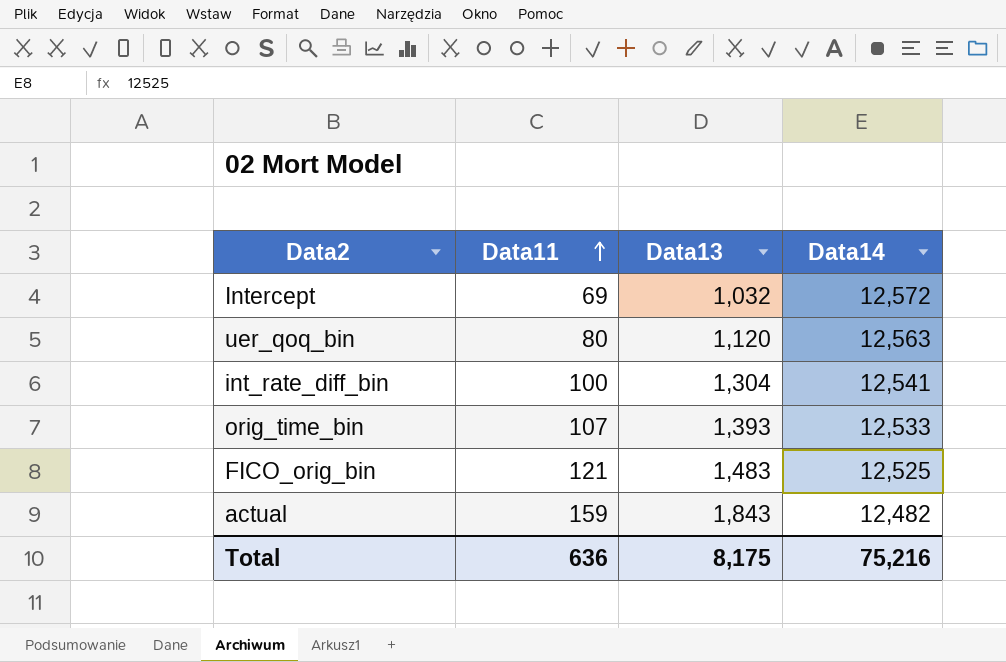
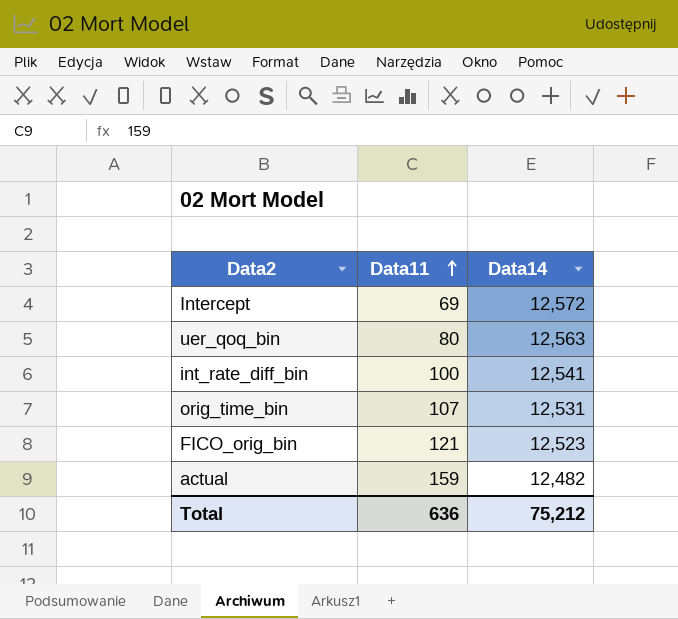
column Data13 | position: 3 -> none
orig_time_bin | Data14: 12,533 -> 12,531
FICO_orig_bin | Data14: 12,525 -> 12,523
Total | Data14: 75,216 -> 75,212

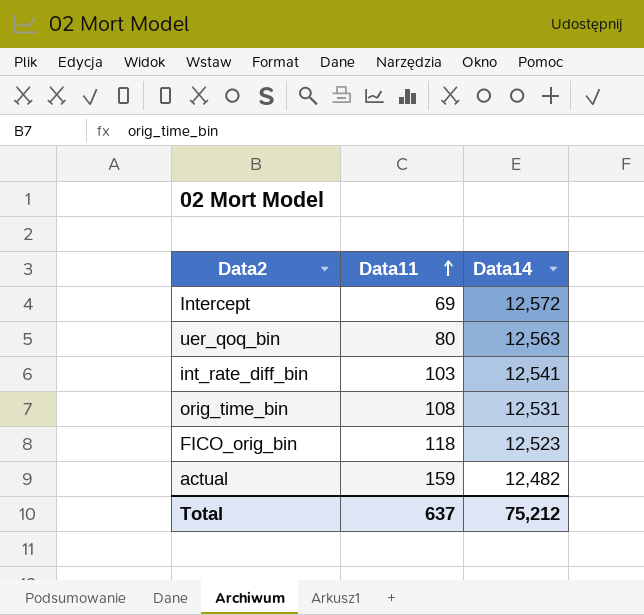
int_rate_diff_bin | Data11: 100 -> 103
orig_time_bin | Data11: 107 -> 108
FICO_orig_bin | Data11: 121 -> 118
Total | Data11: 636 -> 637

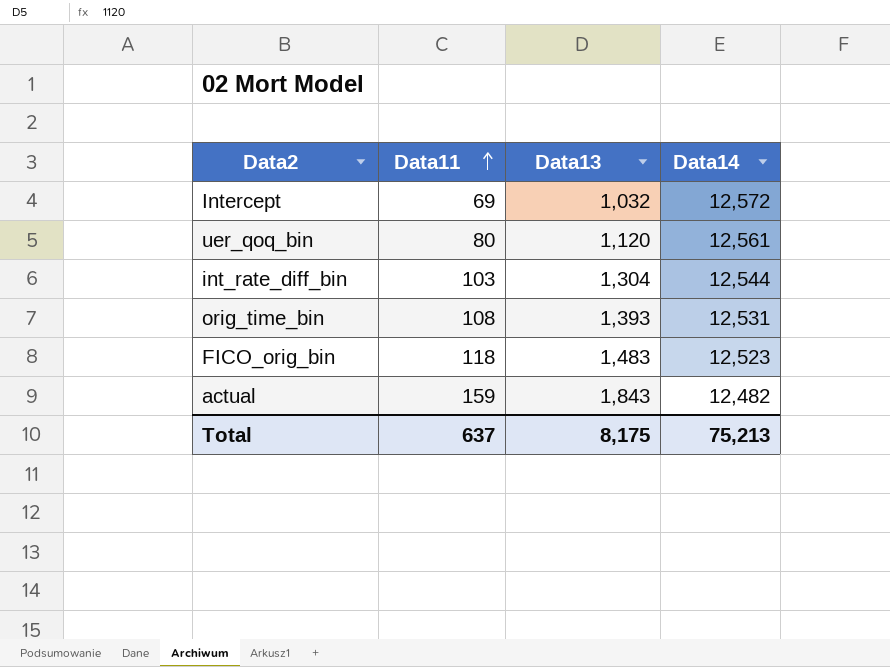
column Data13 | position: none -> 3
uer_qoq_bin | Data14: 12,563 -> 12,561
int_rate_diff_bin | Data14: 12,541 -> 12,544
Total | Data14: 75,212 -> 75,213

